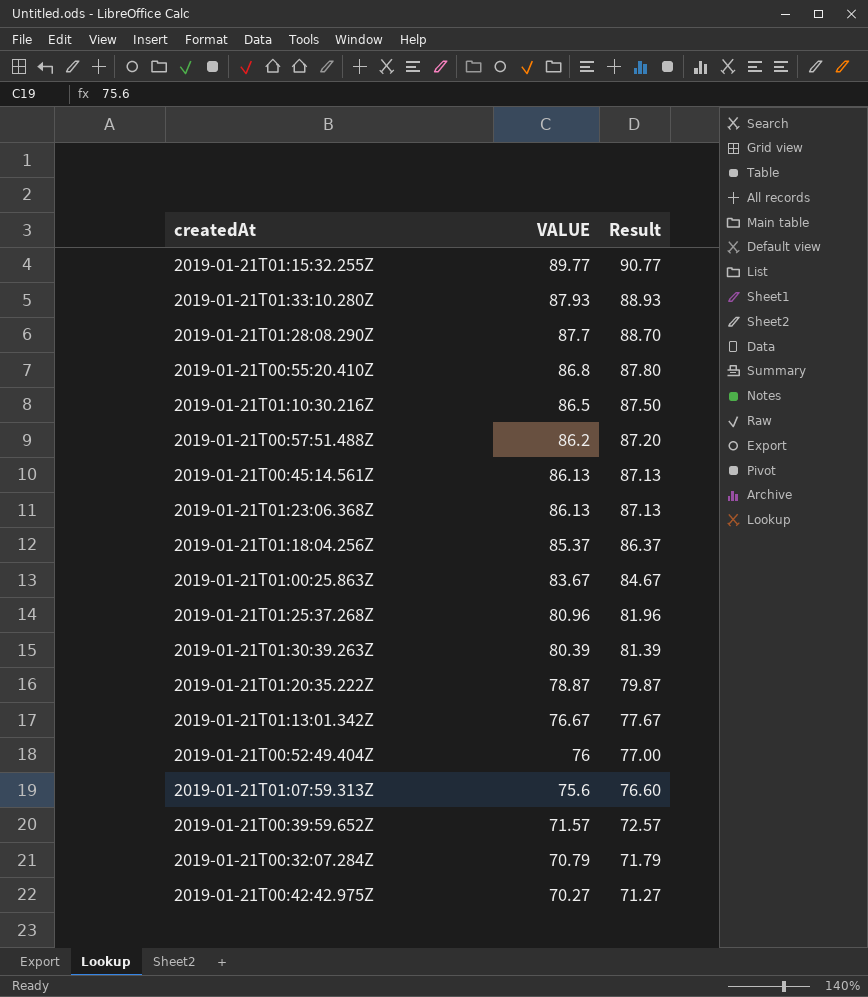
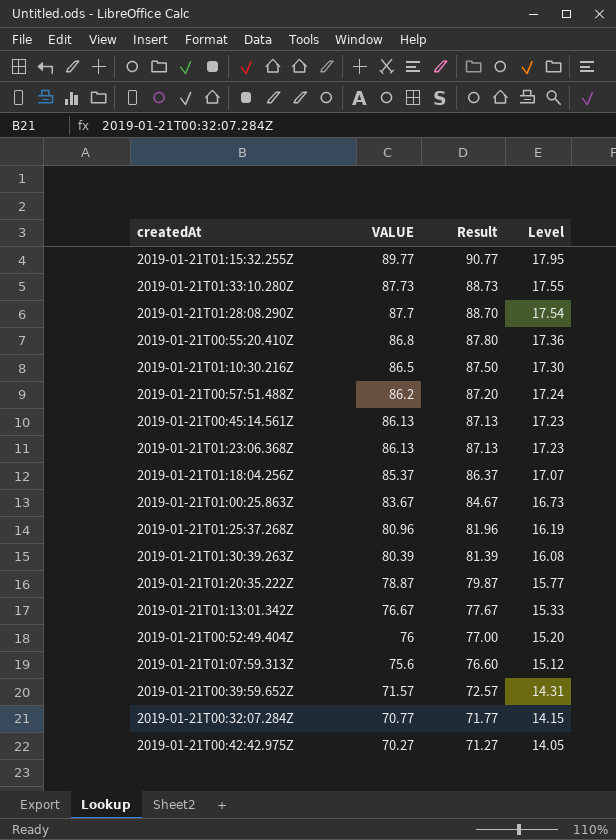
column Level | formula: none -> [VALUE] * 0.2
2019-01-21T01:33:10.280Z | VALUE: 87.93 -> 87.73
2019-01-21T01:33:10.280Z | Result: 88.93 -> 88.73
2019-01-21T00:32:07.284Z | VALUE: 70.79 -> 70.77
2019-01-21T00:32:07.284Z | Result: 71.79 -> 71.77

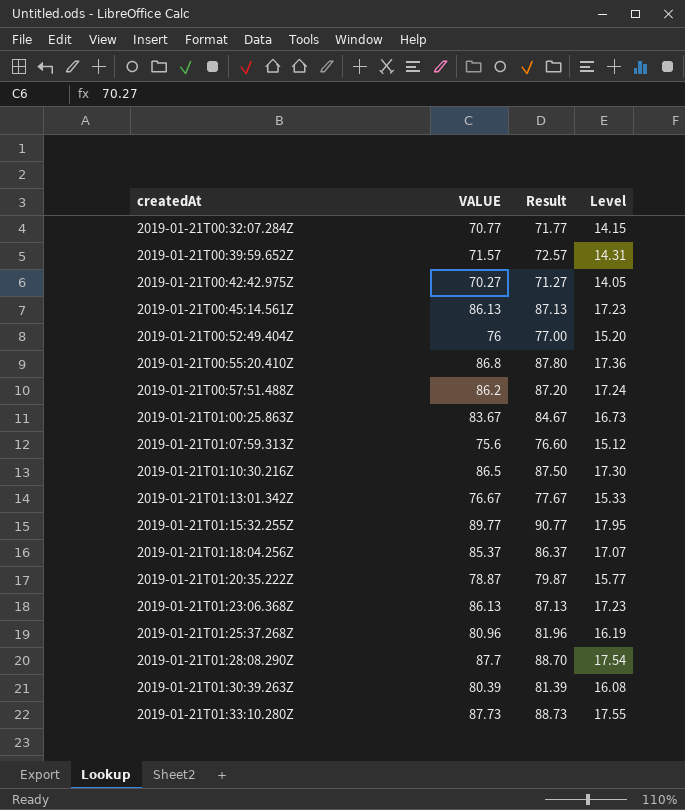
row order: VALUE descending -> createdAt ascending

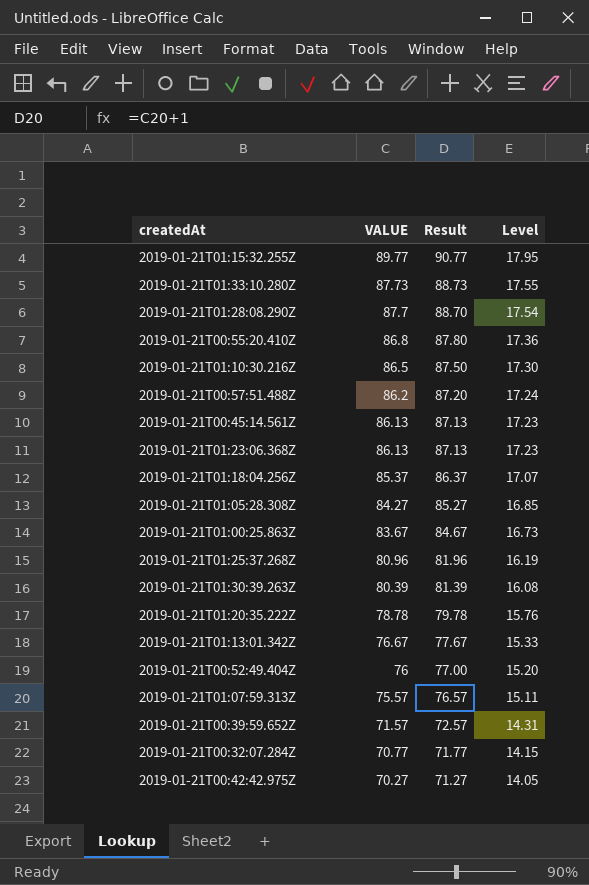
row order: createdAt ascending -> VALUE descending
row 2019-01-21T01:05:28.308Z: none -> 84.27 | 85.27 | 16.85
2019-01-21T01:20:35.222Z | VALUE: 78.87 -> 78.78
2019-01-21T01:20:35.222Z | Result: 79.87 -> 79.78
2019-01-21T01:20:35.222Z | Level: 15.77 -> 15.76
2019-01-21T01:07:59.313Z | VALUE: 75.6 -> 75.57
2019-01-21T01:07:59.313Z | Result: 76.60 -> 76.57
2019-01-21T01:07:59.313Z | Level: 15.12 -> 15.11

